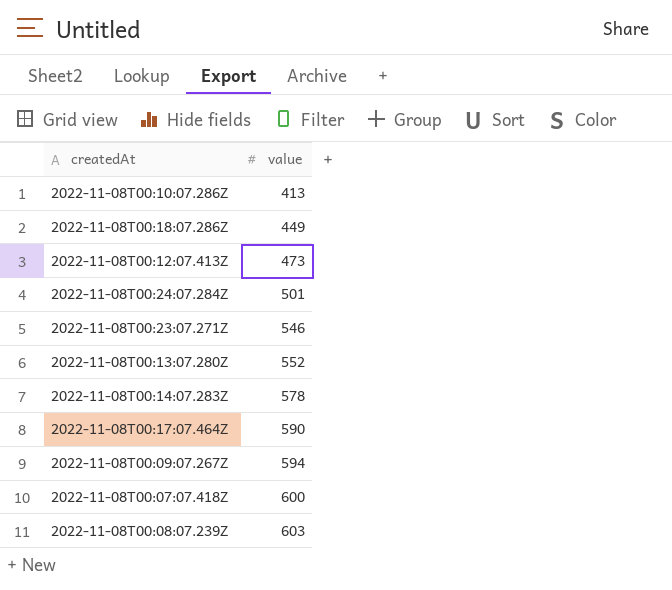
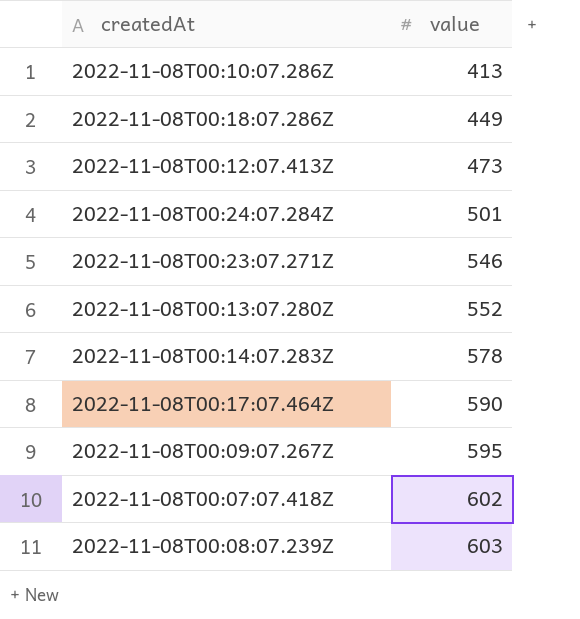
2022-11-08T00:09:07.267Z | value: 594 -> 595
2022-11-08T00:07:07.418Z | value: 600 -> 602

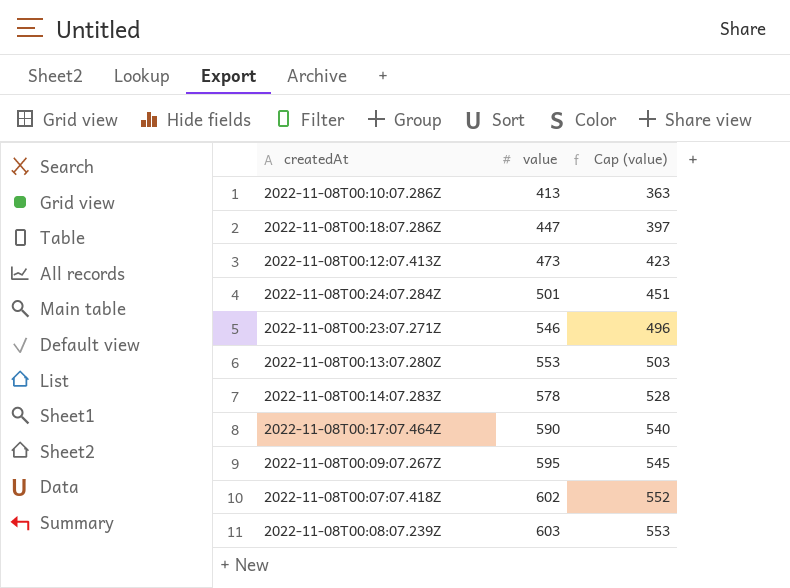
column Cap (value) | formula: none -> [value] - 50
2022-11-08T00:18:07.286Z | value: 449 -> 447
2022-11-08T00:13:07.280Z | value: 552 -> 553

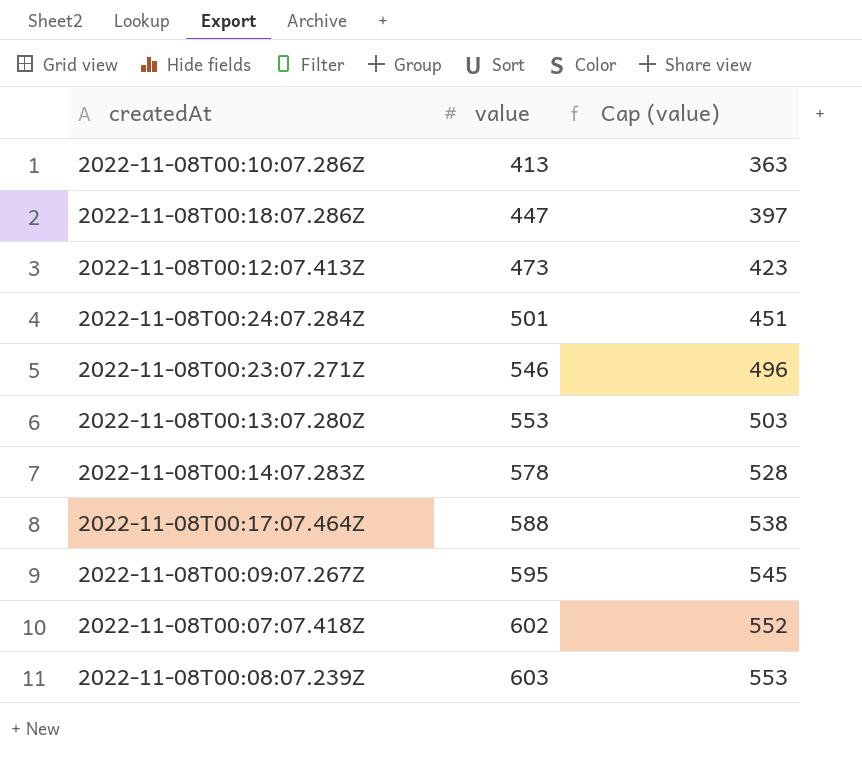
2022-11-08T00:17:07.464Z | value: 590 -> 588
2022-11-08T00:17:07.464Z | Cap (value): 540 -> 538

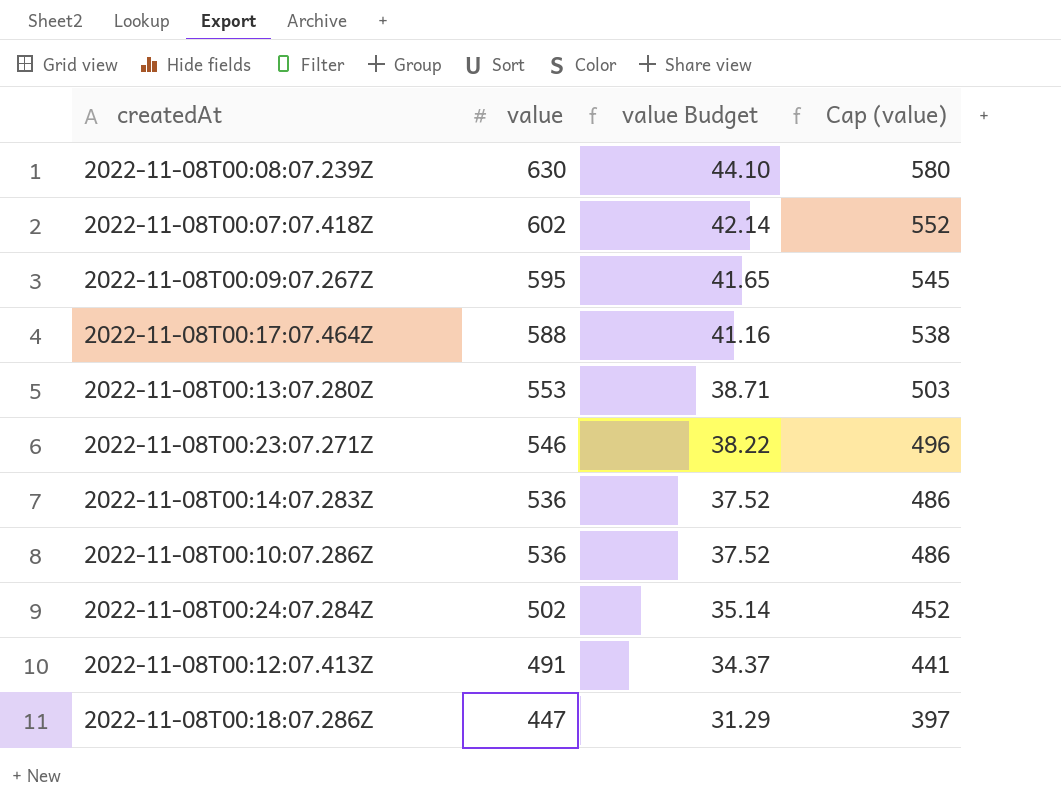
row order: value ascending -> value descending
column value Budget | formula: none -> [value] * 0.07
2022-11-08T00:08:07.239Z | value: 603 -> 630
2022-11-08T00:08:07.239Z | Cap (value): 553 -> 580
2022-11-08T00:14:07.283Z | value: 578 -> 536
2022-11-08T00:14:07.283Z | Cap (value): 528 -> 486
2022-11-08T00:10:07.286Z | value: 413 -> 536
2022-11-08T00:10:07.286Z | Cap (value): 363 -> 486
2022-11-08T00:24:07.284Z | value: 501 -> 502
2022-11-08T00:24:07.284Z | Cap (value): 451 -> 452
2022-11-08T00:12:07.413Z | value: 473 -> 491
2022-11-08T00:12:07.413Z | Cap (value): 423 -> 441

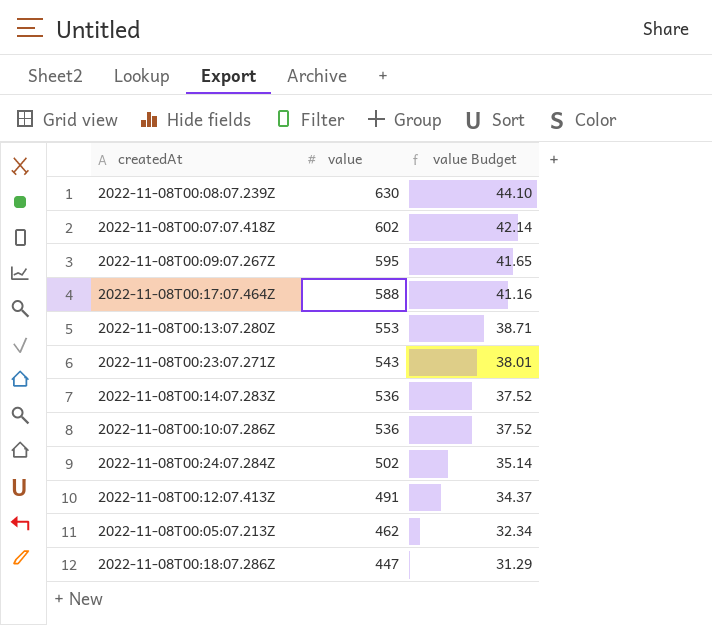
column Cap (value) | formula: [value] - 50 -> none
2022-11-08T00:23:07.271Z | value: 546 -> 543
2022-11-08T00:23:07.271Z | value Budget: 38.22 -> 38.01
row 2022-11-08T00:05:07.213Z: none -> 462 | 32.34

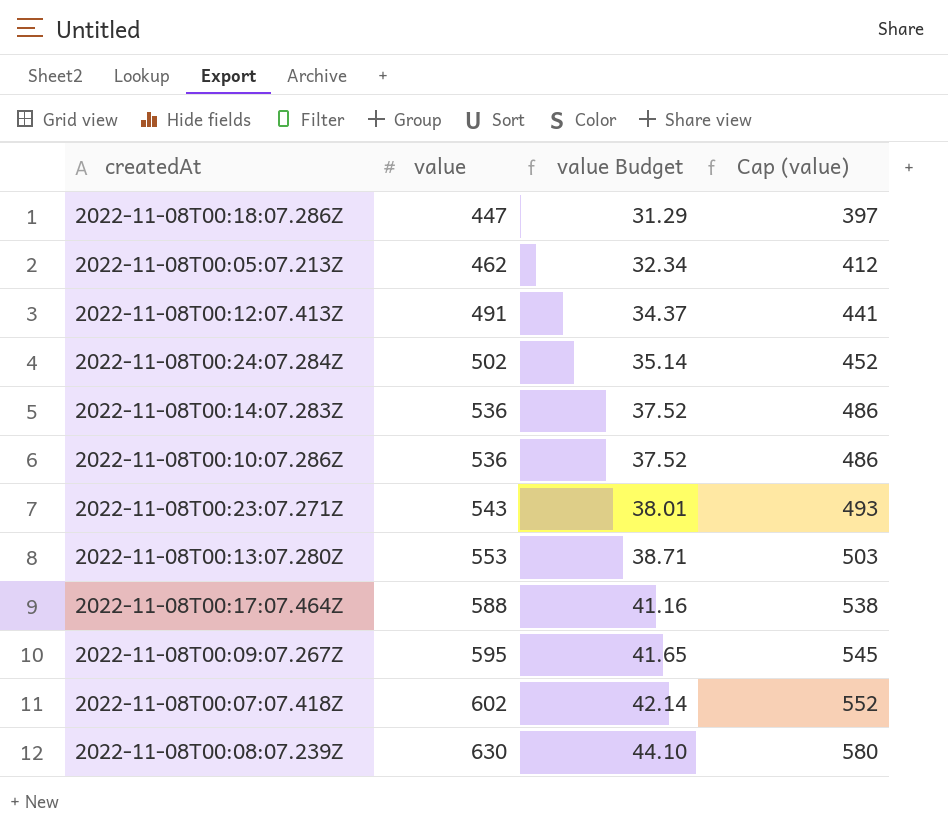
row order: value descending -> value ascending
column Cap (value) | formula: none -> [value] - 50

